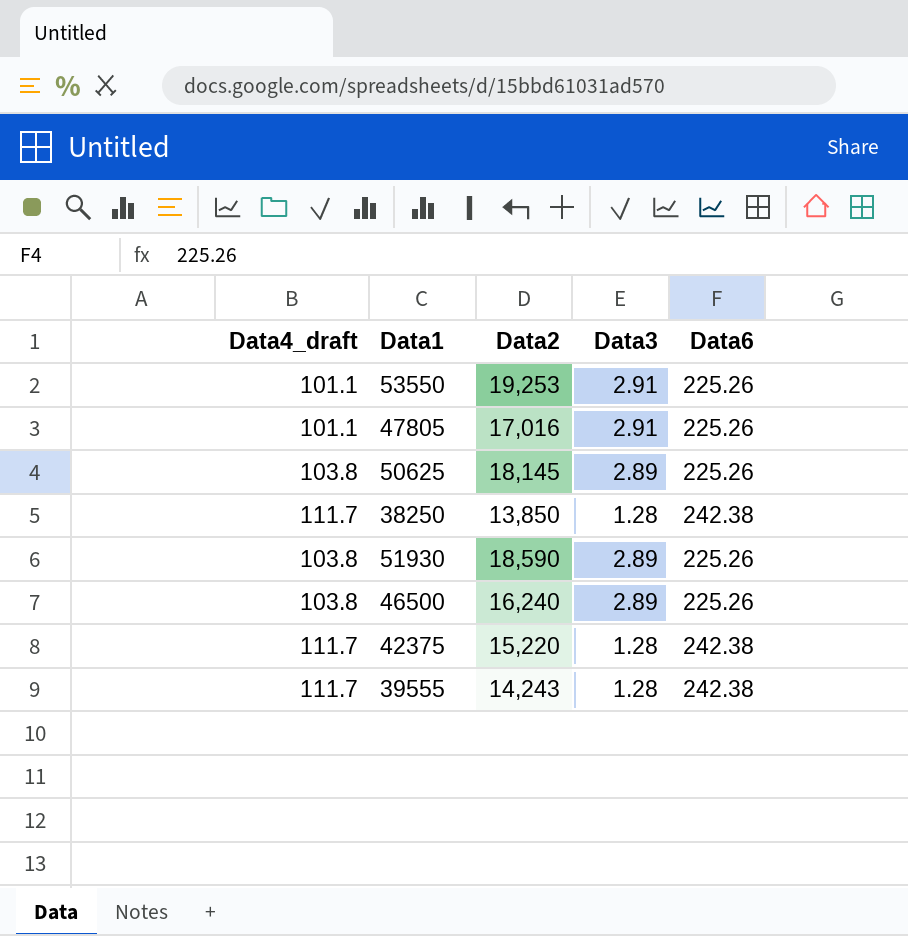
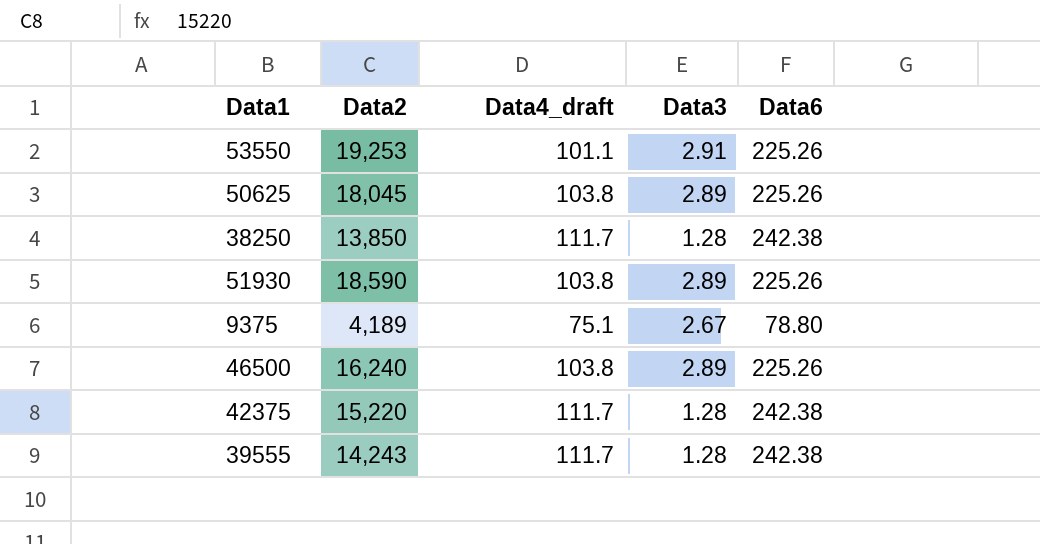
column Data4_draft | position: 1 -> 3
row 47805: 101.1 | 17,016 | 2.91 | 225.26 -> none
50625 | Data2: 18,145 -> 18,045
row 9375: none -> 4,189 | 75.1 | 2.67 | 78.80

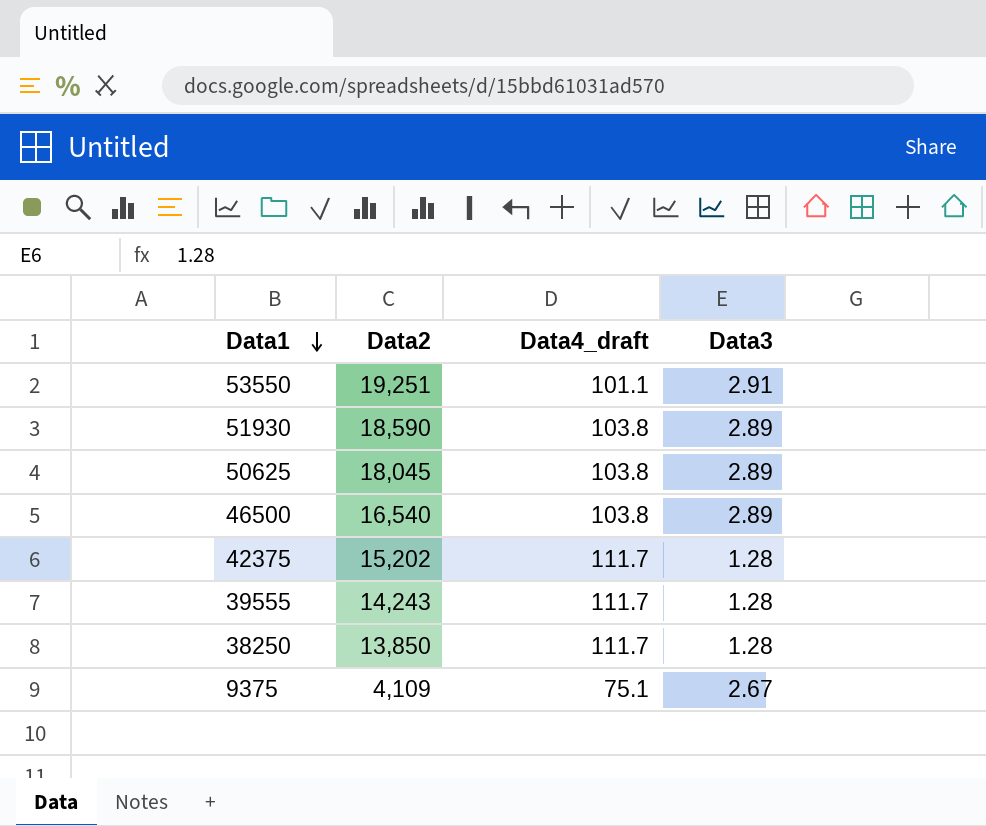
row order: none -> Data1 descending
column Data6 | position: 5 -> none
53550 | Data2: 19,253 -> 19,251
46500 | Data2: 16,240 -> 16,540
42375 | Data2: 15,220 -> 15,202
9375 | Data2: 4,189 -> 4,109

